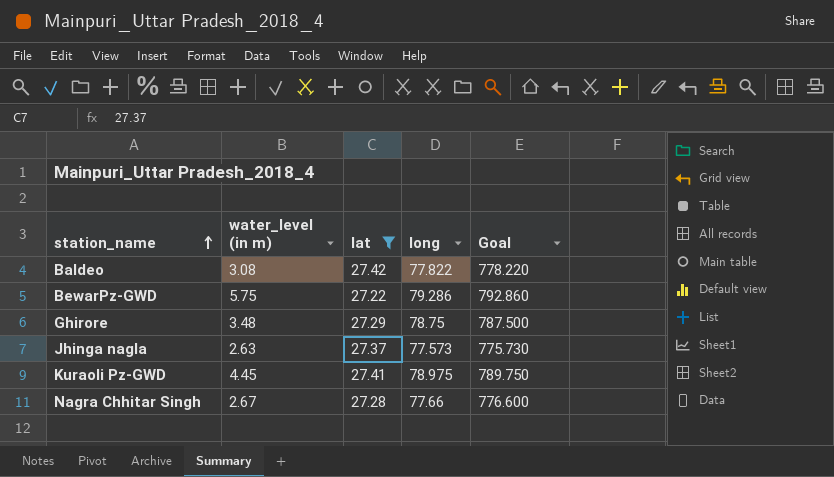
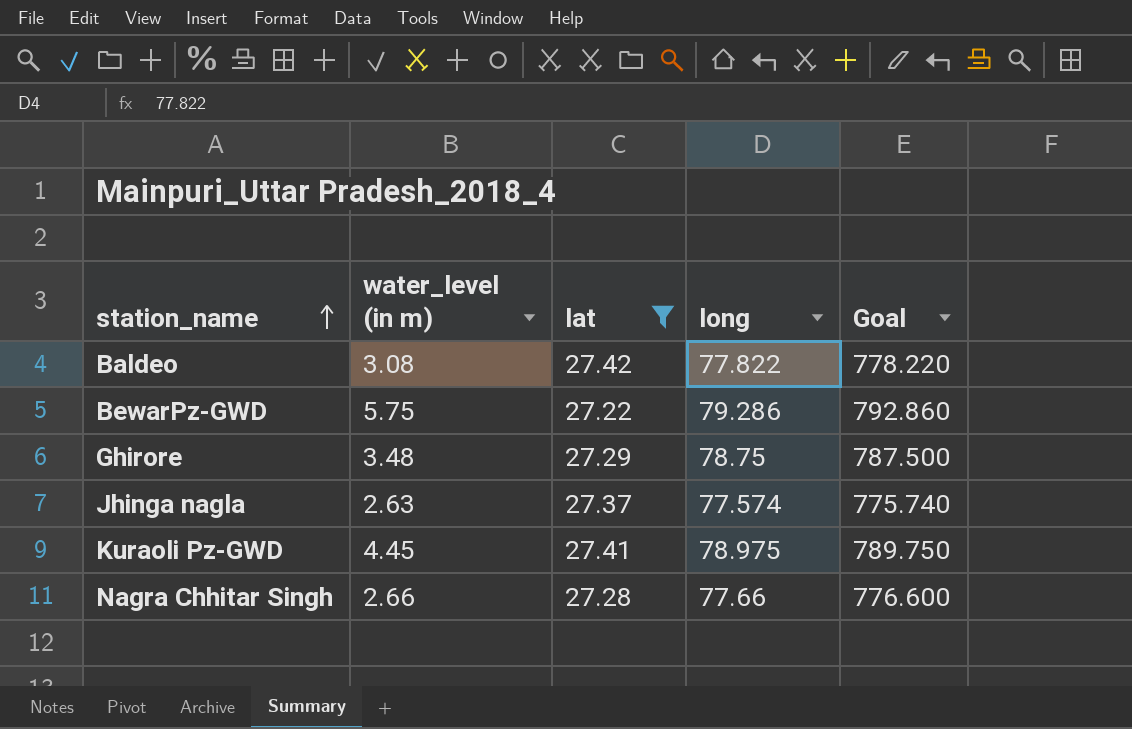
Jhinga nagla | long: 77.573 -> 77.574
Jhinga nagla | Goal: 775.730 -> 775.740
Nagra Chhitar Singh | water_level (in m): 2.67 -> 2.66

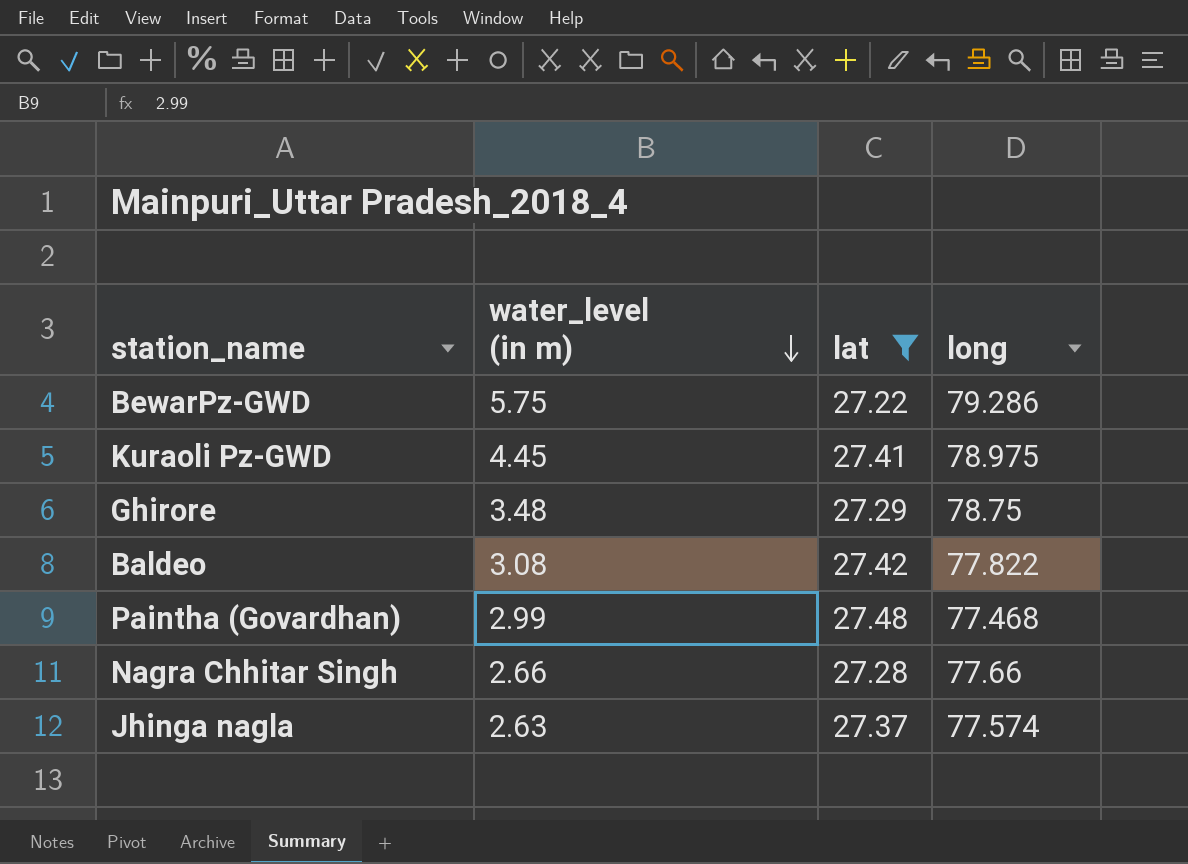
row order: station_name ascending -> water_level (in m) descending
column Goal | formula: [long] * 10 -> none
row Paintha (Govardhan): none -> 2.99 | 27.48 | 77.468

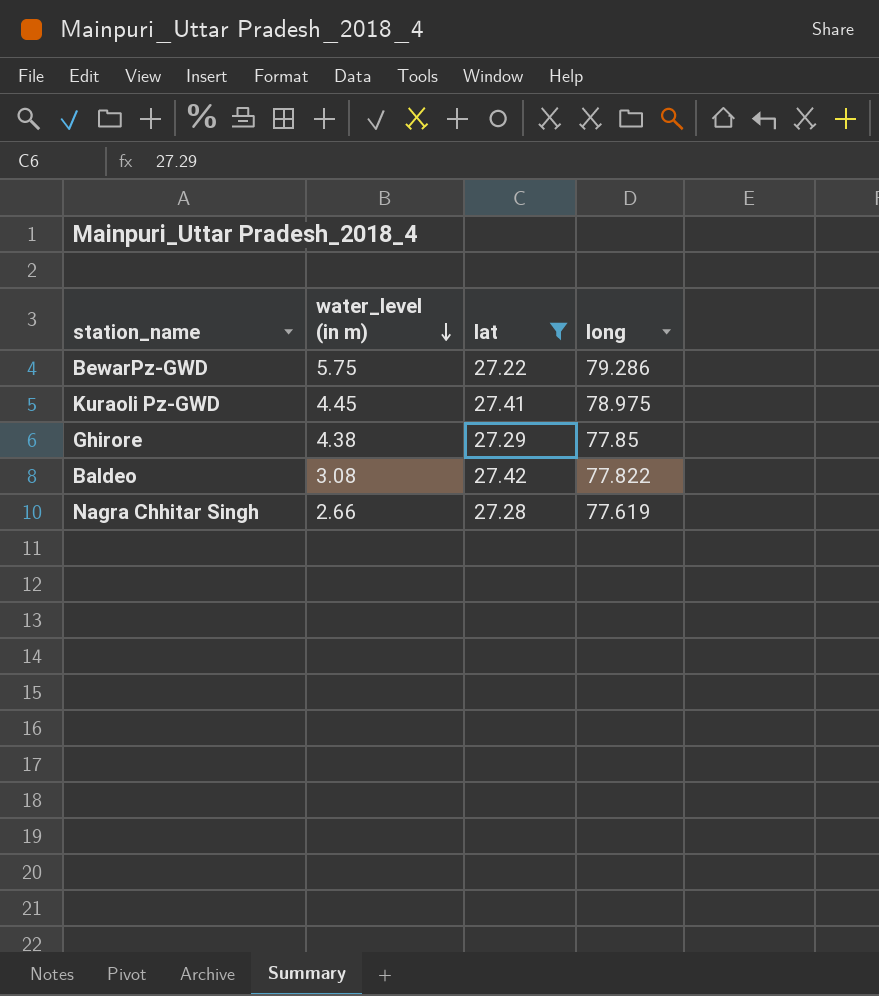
row Paintha (Govardhan): 2.99 | 27.48 | 77.468 -> none
row Jhinga nagla: 2.63 | 27.37 | 77.574 -> none
Ghirore | water_level (in m): 3.48 -> 4.38
Ghirore | long: 78.75 -> 77.85
Nagra Chhitar Singh | long: 77.66 -> 77.619

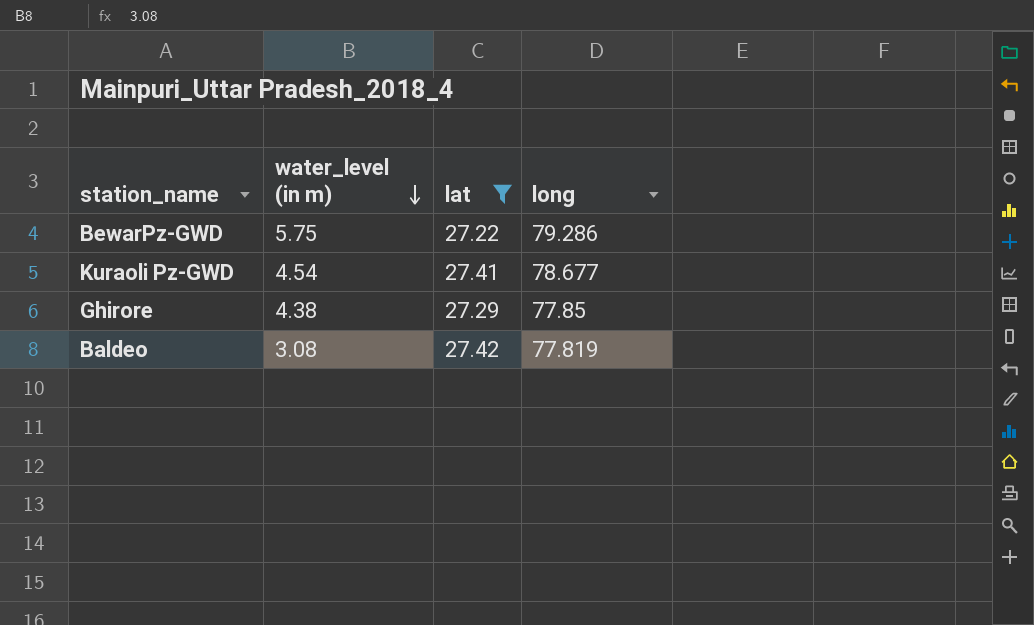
row Nagra Chhitar Singh: 2.66 | 27.28 | 77.619 -> none
Kuraoli Pz-GWD | water_level (in m): 4.45 -> 4.54
Kuraoli Pz-GWD | long: 78.975 -> 78.677
Baldeo | long: 77.822 -> 77.819

